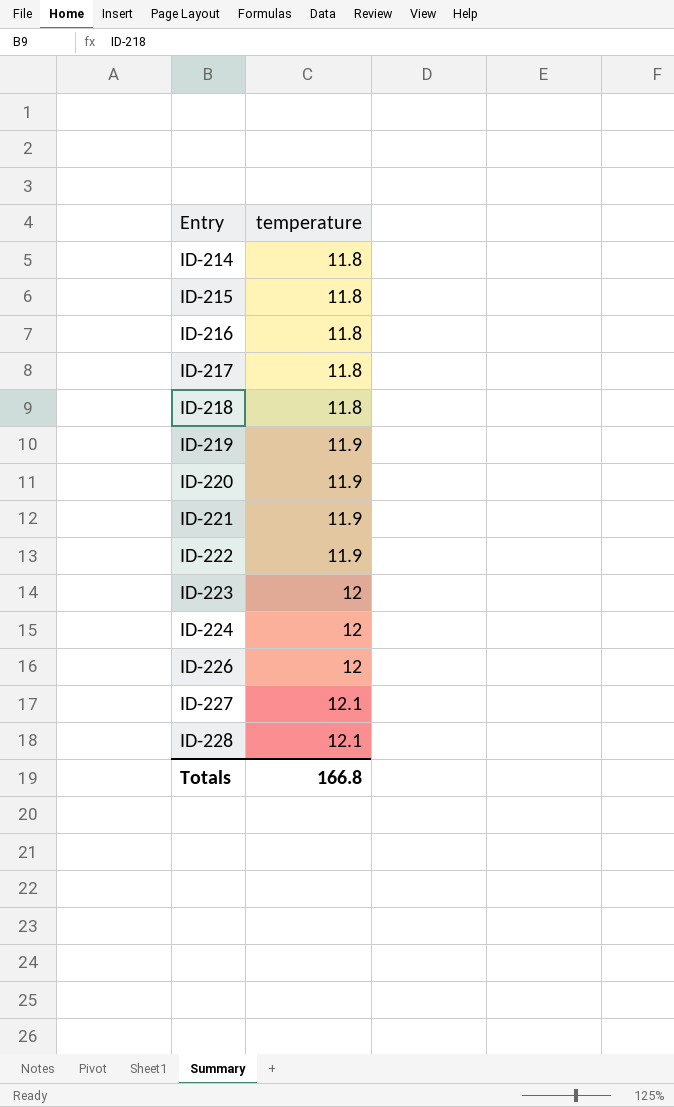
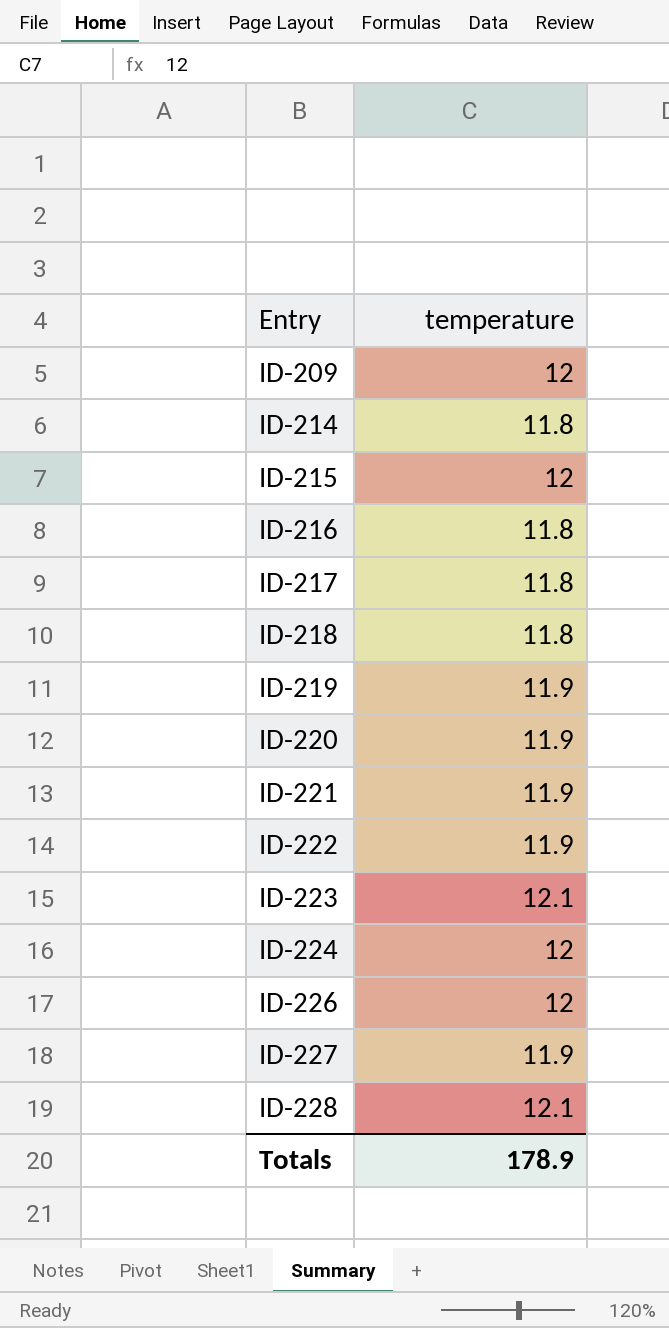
row ID-209: none -> 12
ID-215 | temperature: 11.8 -> 12
ID-223 | temperature: 12 -> 12.1
ID-227 | temperature: 12.1 -> 11.9
Totals | temperature: 166.8 -> 178.9

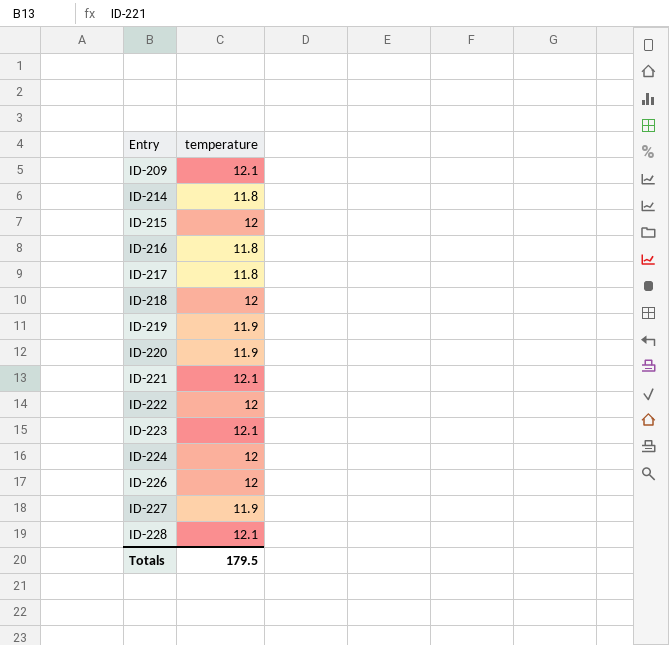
ID-209 | temperature: 12 -> 12.1
ID-218 | temperature: 11.8 -> 12
ID-221 | temperature: 11.9 -> 12.1
ID-222 | temperature: 11.9 -> 12
Totals | temperature: 178.9 -> 179.5

